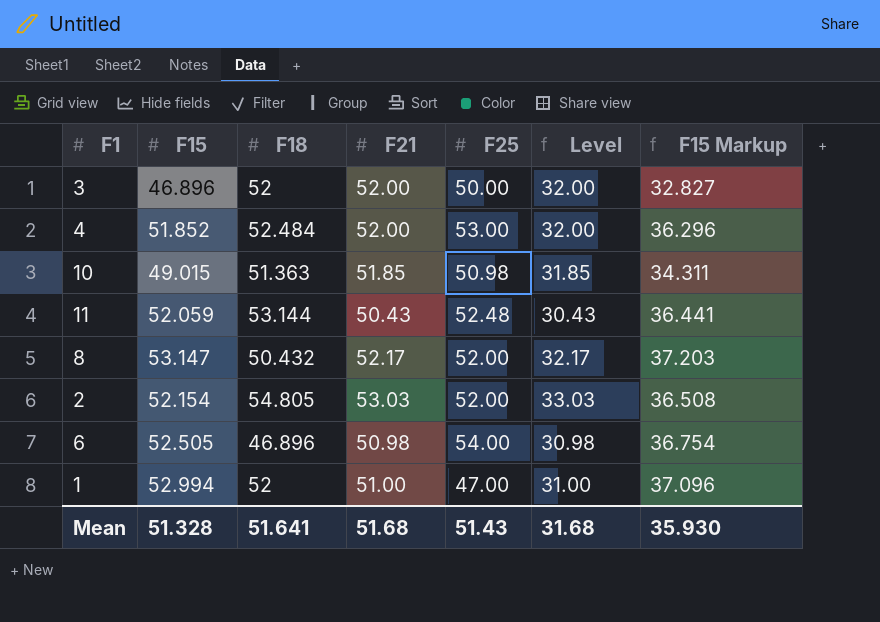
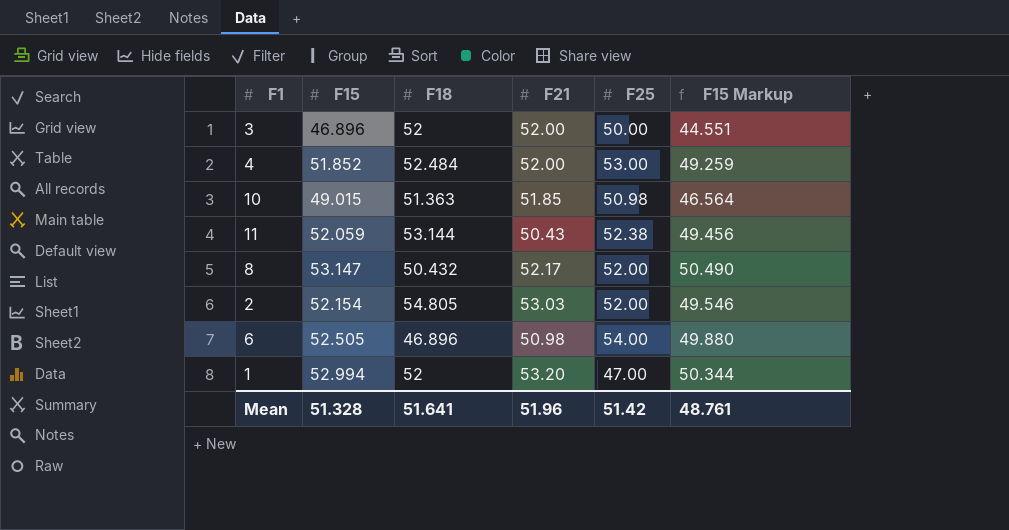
column Level | formula: [F21] - 20 -> none
column F15 Markup | formula: [F15] * 0.7 -> [F15] * 0.95
11 | F25: 52.48 -> 52.38
1 | F21: 51.00 -> 53.20
Mean | F21: 51.68 -> 51.96
Mean | F25: 51.43 -> 51.42
Mean | F15 Markup: 35.930 -> 48.761

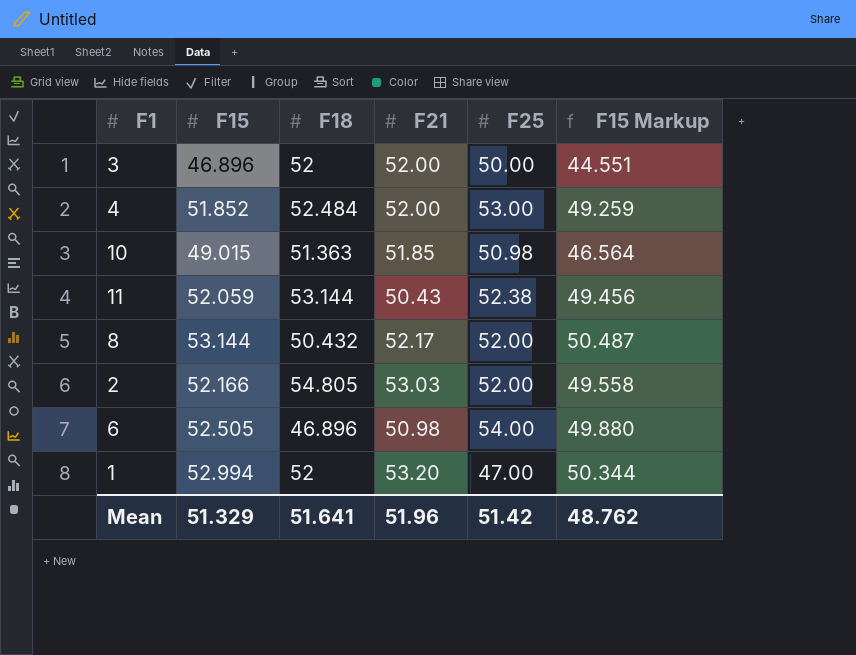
8 | F15: 53.147 -> 53.144
8 | F15 Markup: 50.490 -> 50.487
2 | F15: 52.154 -> 52.166
2 | F15 Markup: 49.546 -> 49.558
Mean | F15: 51.328 -> 51.329
Mean | F15 Markup: 48.761 -> 48.762

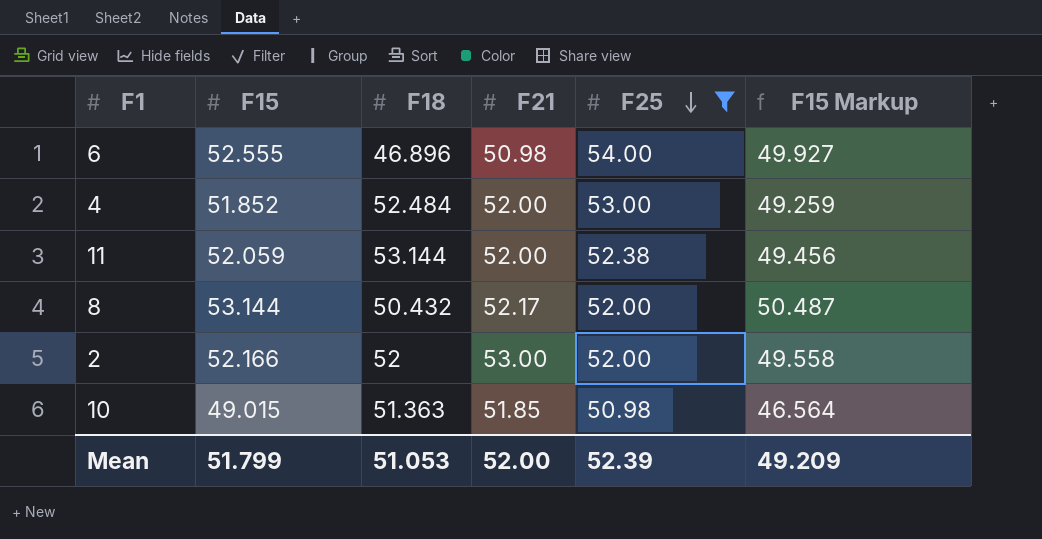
filter: none -> F25 >= 50.98
row order: none -> F25 descending
6 | F15: 52.505 -> 52.555
6 | F15 Markup: 49.880 -> 49.927
11 | F21: 50.43 -> 52.00
2 | F18: 54.805 -> 52
2 | F21: 53.03 -> 53.00
Mean | F15: 51.329 -> 51.799
Mean | F18: 51.641 -> 51.053
Mean | F21: 51.96 -> 52.00
Mean | F25: 51.42 -> 52.39
Mean | F15 Markup: 48.762 -> 49.209

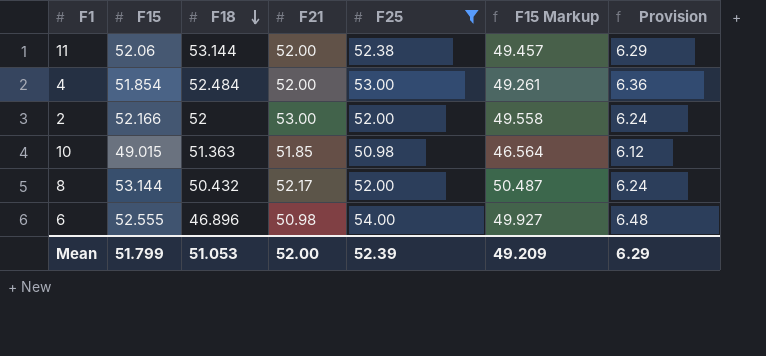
row order: F25 descending -> F18 descending
column Provision | formula: none -> [F25] * 0.12
11 | F15: 52.059 -> 52.06
11 | F15 Markup: 49.456 -> 49.457
4 | F15: 51.852 -> 51.854
4 | F15 Markup: 49.259 -> 49.261

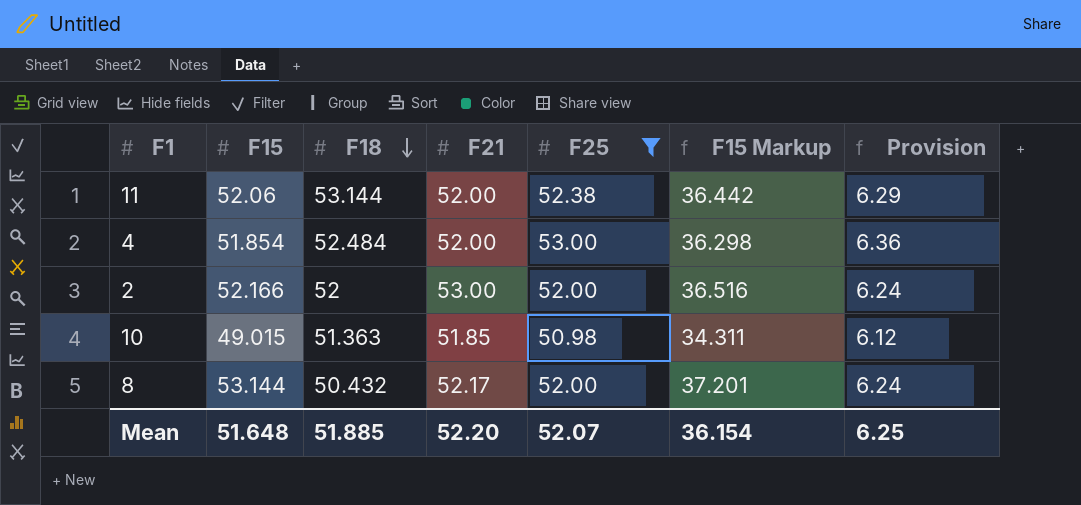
column F15 Markup | formula: [F15] * 0.95 -> [F15] * 0.7
row 6: 52.555 | 46.896 | 50.98 | 54.00 | 49.927 | 6.48 -> none
Mean | F15: 51.799 -> 51.648
Mean | F18: 51.053 -> 51.885
Mean | F21: 52.00 -> 52.20
Mean | F25: 52.39 -> 52.07
Mean | F15 Markup: 49.209 -> 36.154
Mean | Provision: 6.29 -> 6.25

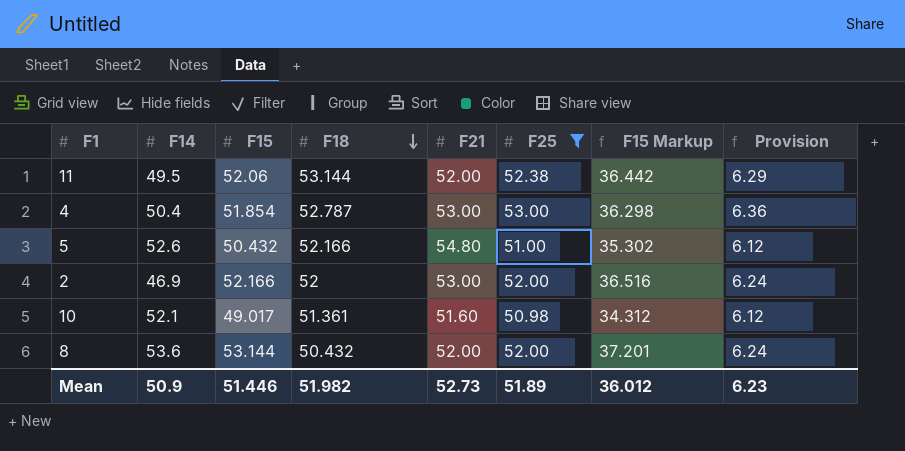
column F14 | position: none -> 2
4 | F18: 52.484 -> 52.787
4 | F21: 52.00 -> 53.00
row 5: none -> 52.6 | 50.432 | 52.166 | 54.80 | 51.00 | 35.302 | 6.12
10 | F15: 49.015 -> 49.017
10 | F18: 51.363 -> 51.361
10 | F21: 51.85 -> 51.60
10 | F15 Markup: 34.311 -> 34.312
8 | F21: 52.17 -> 52.00
Mean | F15: 51.648 -> 51.446
Mean | F18: 51.885 -> 51.982
Mean | F21: 52.20 -> 52.73
Mean | F25: 52.07 -> 51.89
Mean | F15 Markup: 36.154 -> 36.012
Mean | Provision: 6.25 -> 6.23

